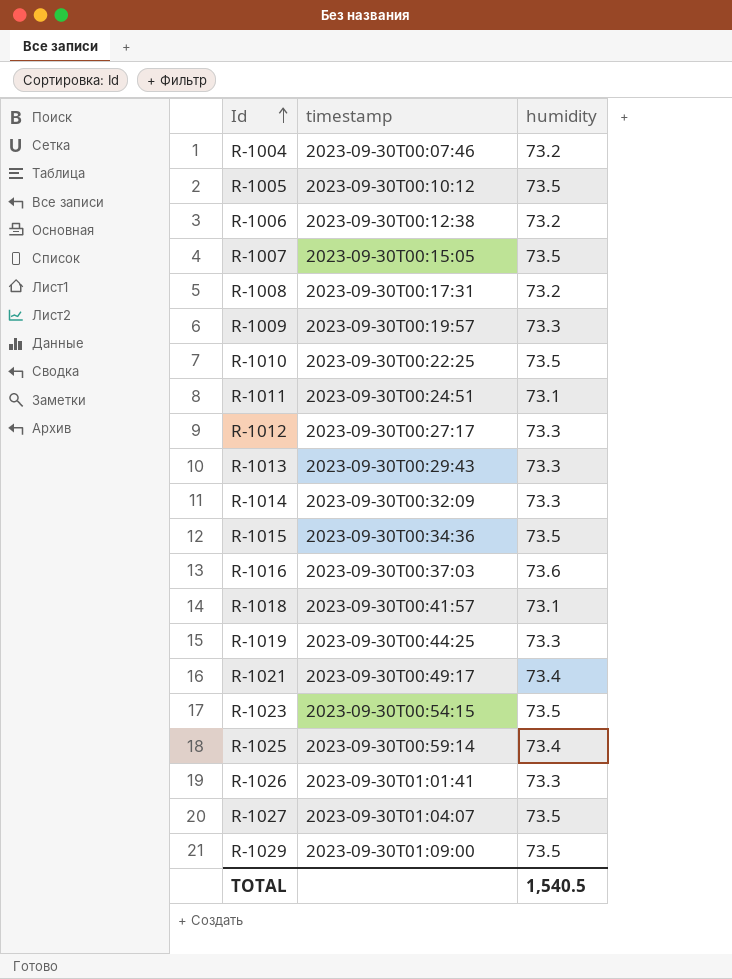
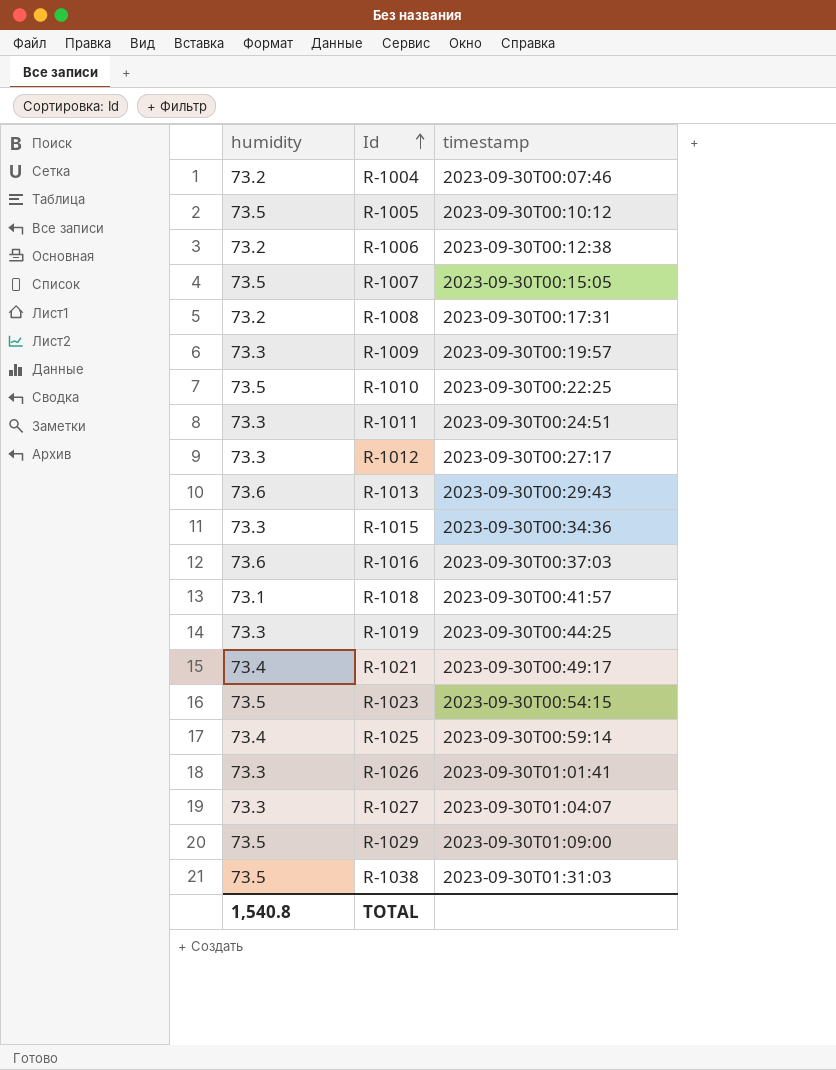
column humidity | position: 3 -> 1
row R-1014: 2023-09-30T00:32:09 | 73.3 -> none
R-1011 | humidity: 73.1 -> 73.3
R-1013 | humidity: 73.3 -> 73.6
R-1015 | humidity: 73.5 -> 73.3
R-1027 | humidity: 73.5 -> 73.3
row R-1038: none -> 73.5 | 2023-09-30T01:31:03
TOTAL | humidity: 1,540.5 -> 1,540.8

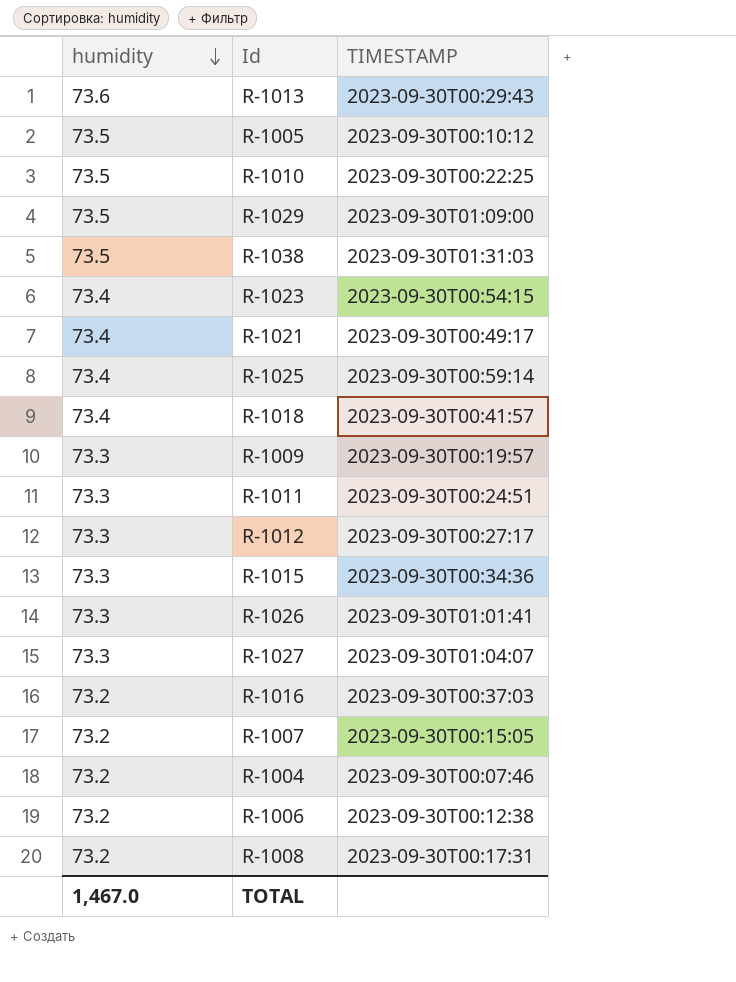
row order: Id ascending -> humidity descending
column name: timestamp -> TIMESTAMP
row R-1019: 73.3 | 2023-09-30T00:44:25 -> none
R-1023 | humidity: 73.5 -> 73.4
R-1018 | humidity: 73.1 -> 73.4
R-1016 | humidity: 73.6 -> 73.2
R-1007 | humidity: 73.5 -> 73.2
TOTAL | humidity: 1,540.8 -> 1,467.0

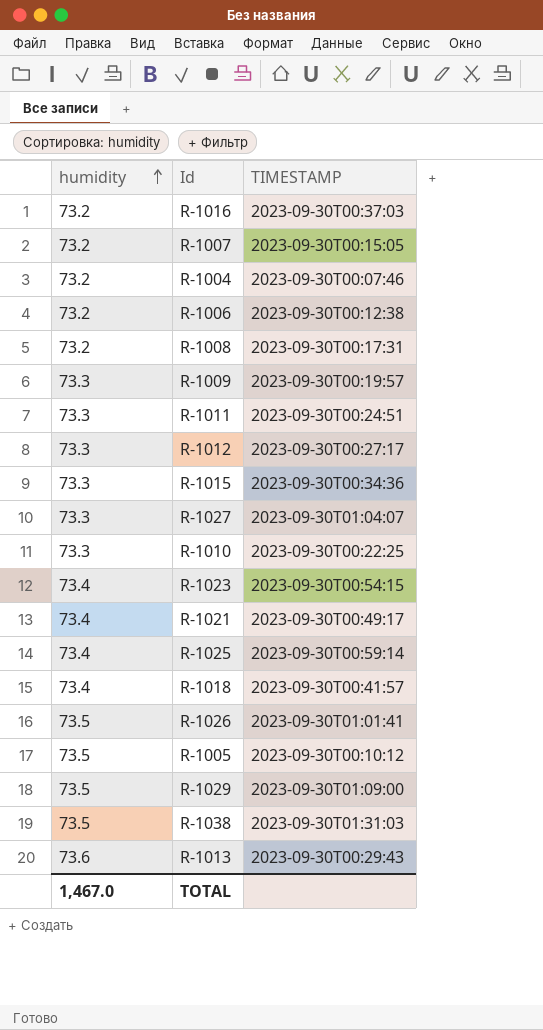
row order: humidity descending -> humidity ascending
R-1010 | humidity: 73.5 -> 73.3
R-1026 | humidity: 73.3 -> 73.5

